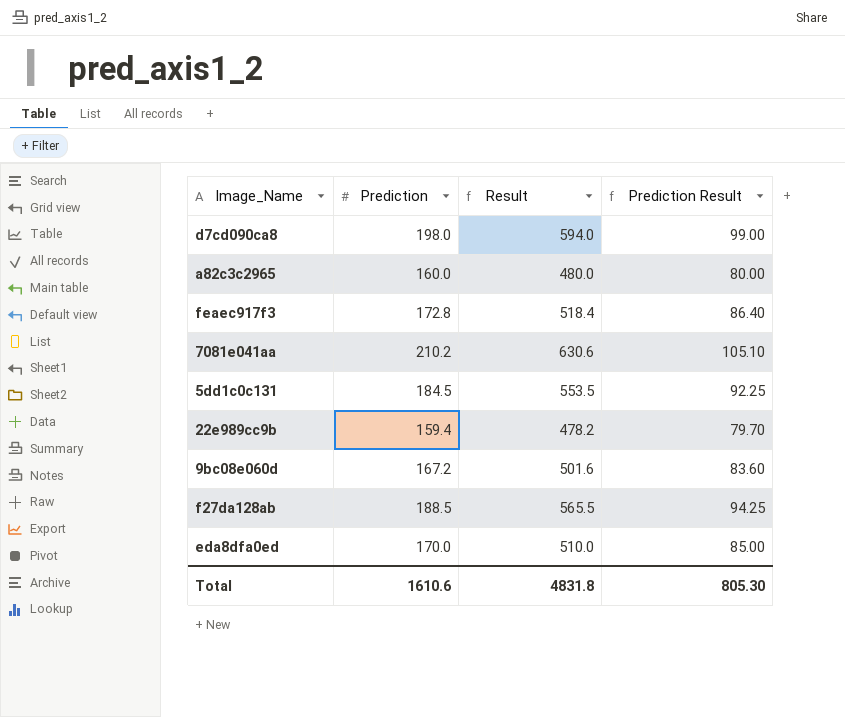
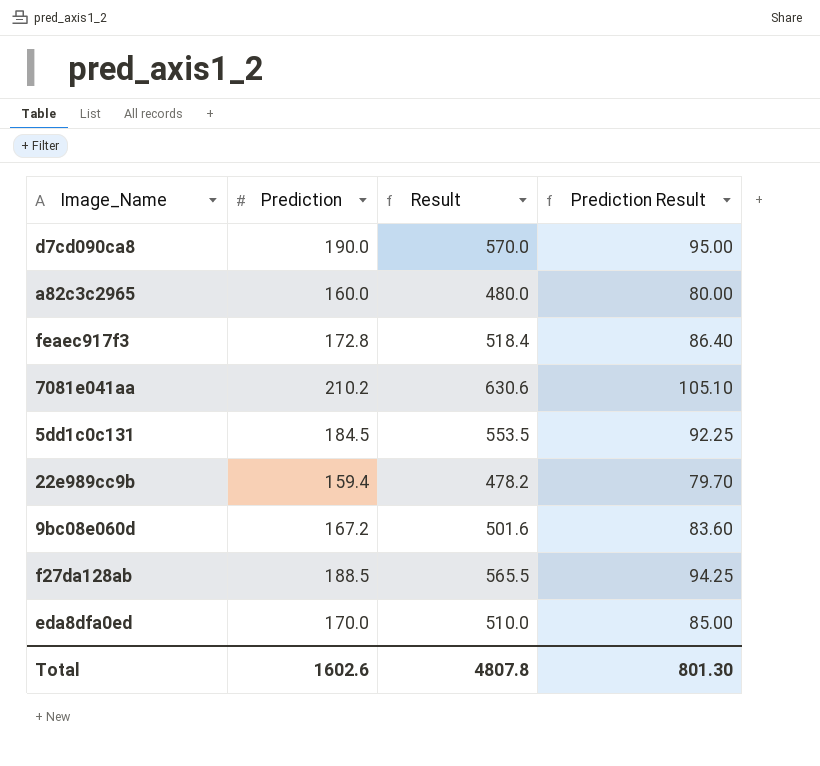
d7cd090ca8 | Prediction: 198.0 -> 190.0
d7cd090ca8 | Result: 594.0 -> 570.0
d7cd090ca8 | Prediction Result: 99.00 -> 95.00
Total | Prediction: 1610.6 -> 1602.6
Total | Result: 4831.8 -> 4807.8
Total | Prediction Result: 805.30 -> 801.30

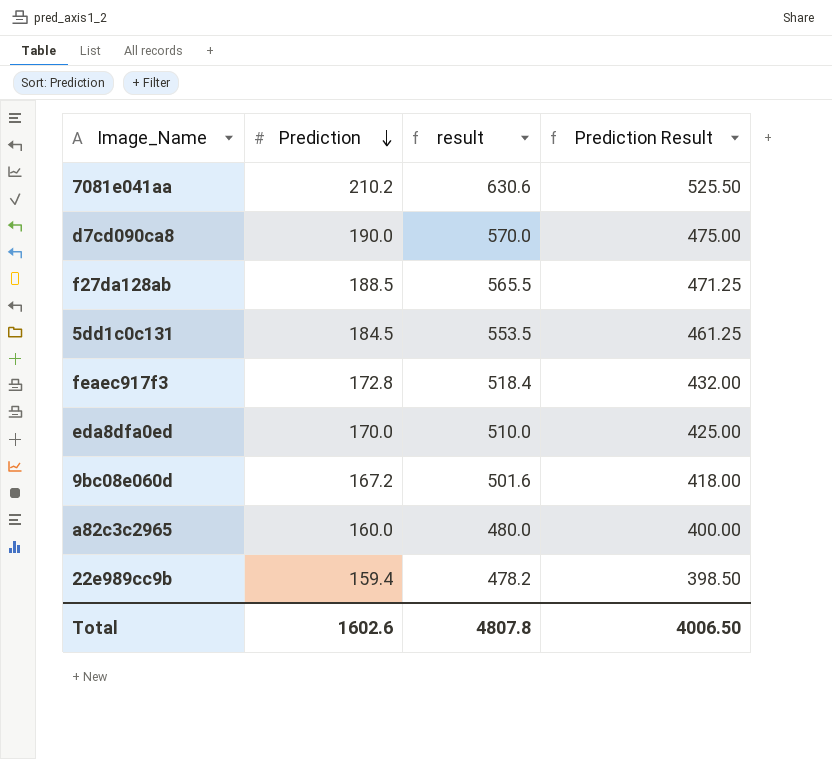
row order: none -> Prediction descending
column name: Result -> result
column Prediction Result | formula: [Prediction] * 0.5 -> [Prediction] * 2.5
Total | Prediction Result: 801.30 -> 4006.50

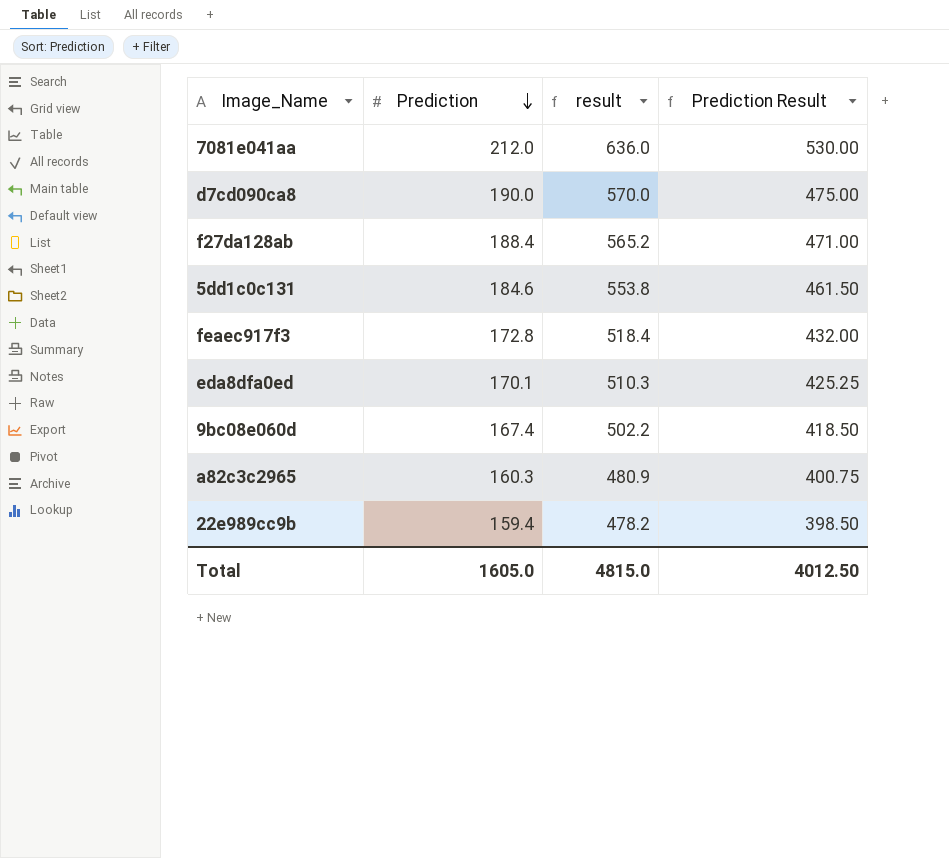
7081e041aa | Prediction: 210.2 -> 212.0
7081e041aa | result: 630.6 -> 636.0
7081e041aa | Prediction Result: 525.50 -> 530.00
f27da128ab | Prediction: 188.5 -> 188.4
f27da128ab | result: 565.5 -> 565.2
f27da128ab | Prediction Result: 471.25 -> 471.00
5dd1c0c131 | Prediction: 184.5 -> 184.6
5dd1c0c131 | result: 553.5 -> 553.8
5dd1c0c131 | Prediction Result: 461.25 -> 461.50
eda8dfa0ed | Prediction: 170.0 -> 170.1
eda8dfa0ed | result: 510.0 -> 510.3
eda8dfa0ed | Prediction Result: 425.00 -> 425.25
9bc08e060d | Prediction: 167.2 -> 167.4
9bc08e060d | result: 501.6 -> 502.2
9bc08e060d | Prediction Result: 418.00 -> 418.50
a82c3c2965 | Prediction: 160.0 -> 160.3
a82c3c2965 | result: 480.0 -> 480.9
a82c3c2965 | Prediction Result: 400.00 -> 400.75
Total | Prediction: 1602.6 -> 1605.0
Total | result: 4807.8 -> 4815.0
Total | Prediction Result: 4006.50 -> 4012.50

